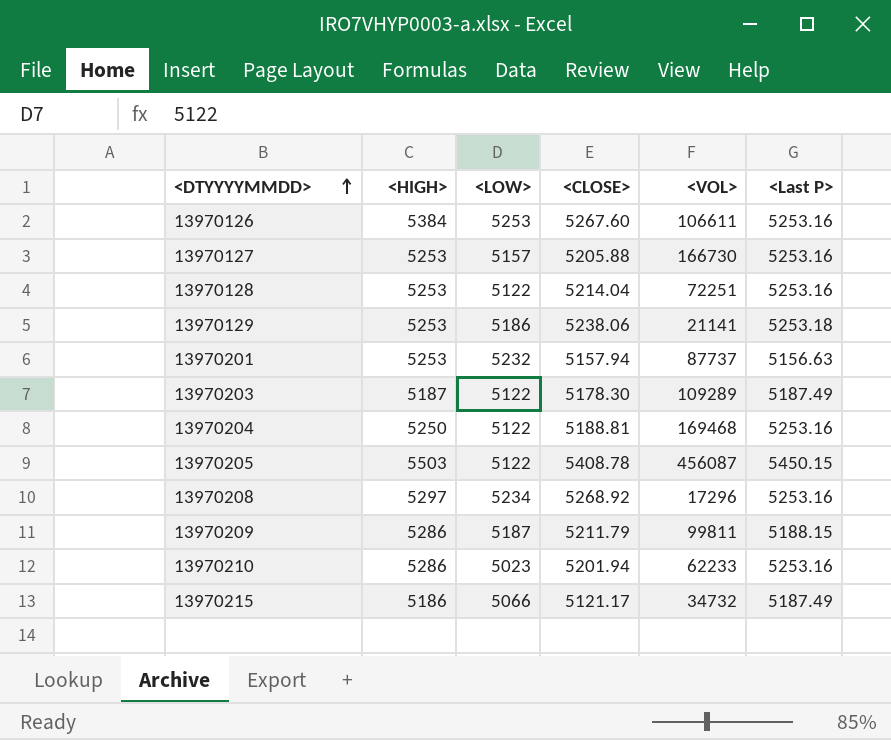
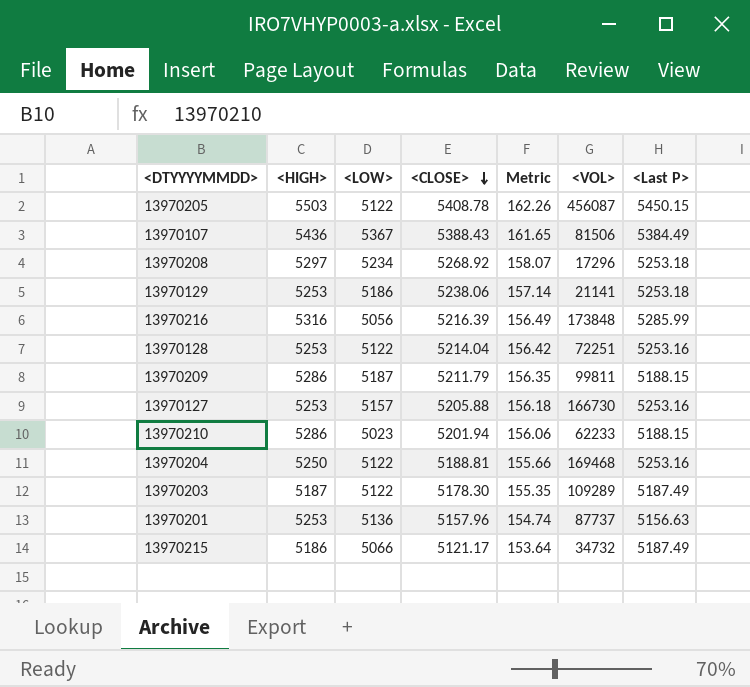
row order: <DTYYYYMMDD> ascending -> <CLOSE> descending
column Metric | formula: none -> [<CLOSE>] * 0.03
row 13970126: 5384 | 5253 | 5267.60 | 106611 | 5253.16 -> none
row 13970107: none -> 5436 | 5367 | 5388.43 | 161.65 | 81506 | 5384.49
13970208 | <Last P>: 5253.16 -> 5253.18
row 13970216: none -> 5316 | 5056 | 5216.39 | 156.49 | 173848 | 5285.99
13970210 | <Last P>: 5253.16 -> 5188.15
13970201 | <LOW>: 5232 -> 5136
13970201 | <CLOSE>: 5157.94 -> 5157.96

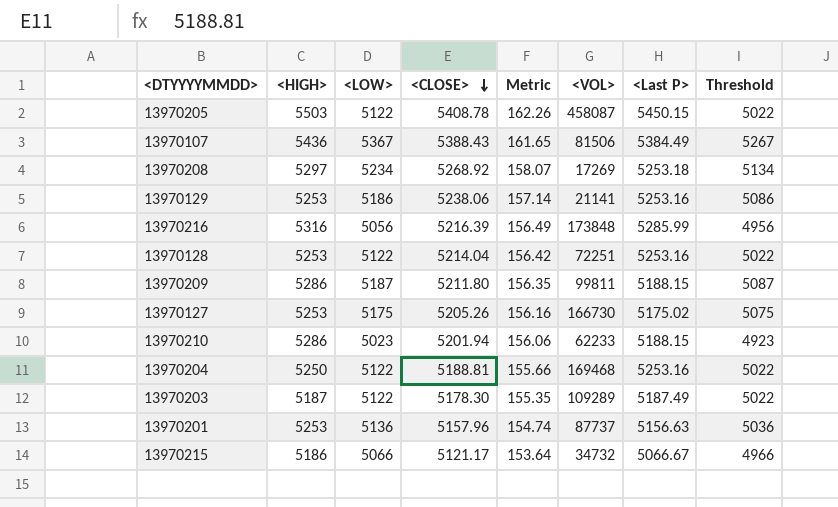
column Threshold | formula: none -> [<LOW>] - 100
13970205 | <VOL>: 456087 -> 458087
13970208 | <VOL>: 17296 -> 17269
13970129 | <Last P>: 5253.18 -> 5253.16
13970209 | <CLOSE>: 5211.79 -> 5211.80
13970127 | <LOW>: 5157 -> 5175
13970127 | <CLOSE>: 5205.88 -> 5205.26
13970127 | Metric: 156.18 -> 156.16
13970127 | <Last P>: 5253.16 -> 5175.02
13970215 | <Last P>: 5187.49 -> 5066.67

